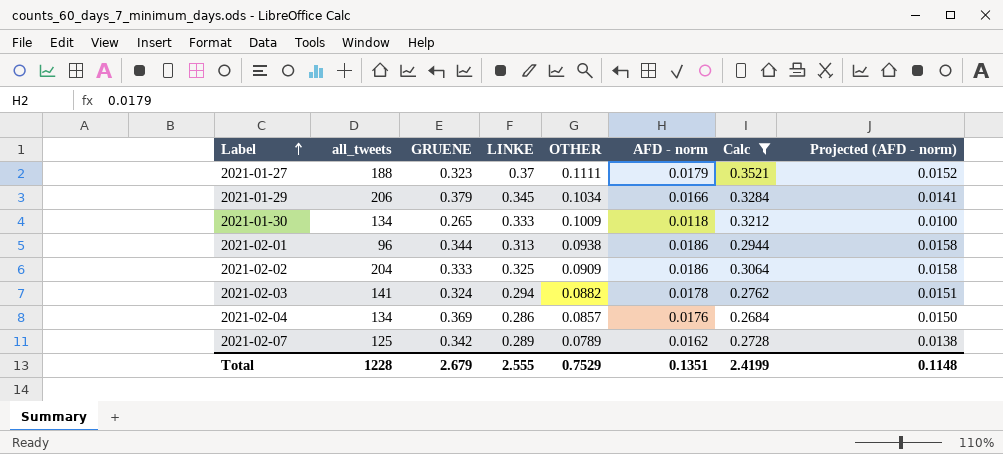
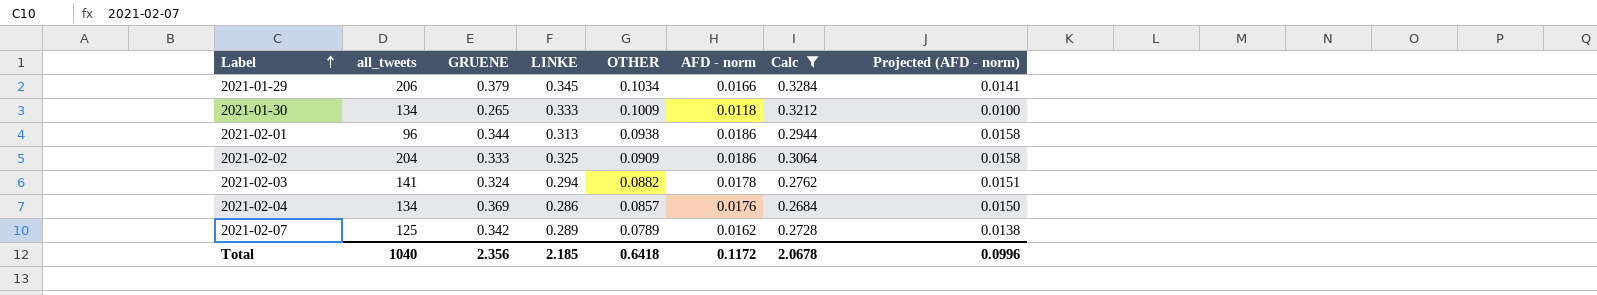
row 2021-01-27: 188 | 0.323 | 0.37 | 0.1111 | 0.0179 | 0.3521 | 0.0152 -> none
Total | all_tweets: 1228 -> 1040
Total | GRUENE: 2.679 -> 2.356
Total | LINKE: 2.555 -> 2.185
Total | OTHER: 0.7529 -> 0.6418
Total | AFD - norm: 0.1351 -> 0.1172
Total | Calc: 2.4199 -> 2.0678
Total | Projected (AFD - norm): 0.1148 -> 0.0996

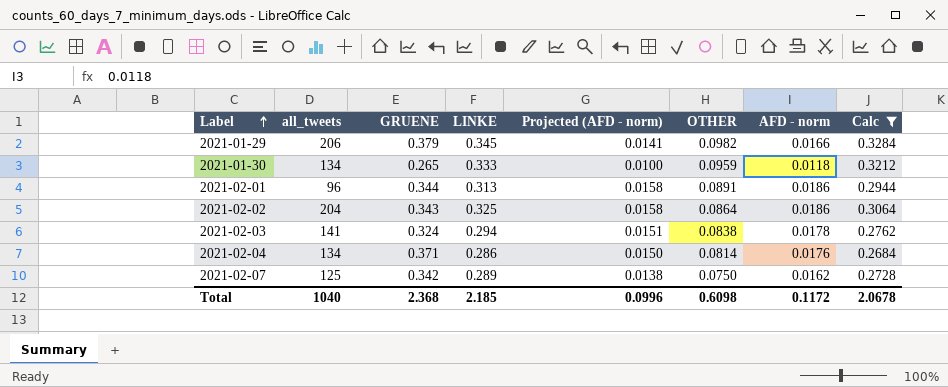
column Projected (AFD - norm) | position: 8 -> 5
2021-01-29 | OTHER: 0.1034 -> 0.0982
2021-01-30 | OTHER: 0.1009 -> 0.0959
2021-02-01 | OTHER: 0.0938 -> 0.0891
2021-02-02 | GRUENE: 0.333 -> 0.343
2021-02-02 | OTHER: 0.0909 -> 0.0864
2021-02-03 | OTHER: 0.0882 -> 0.0838
2021-02-04 | GRUENE: 0.369 -> 0.371
2021-02-04 | OTHER: 0.0857 -> 0.0814
2021-02-07 | OTHER: 0.0789 -> 0.0750
Total | GRUENE: 2.356 -> 2.368
Total | OTHER: 0.6418 -> 0.6098

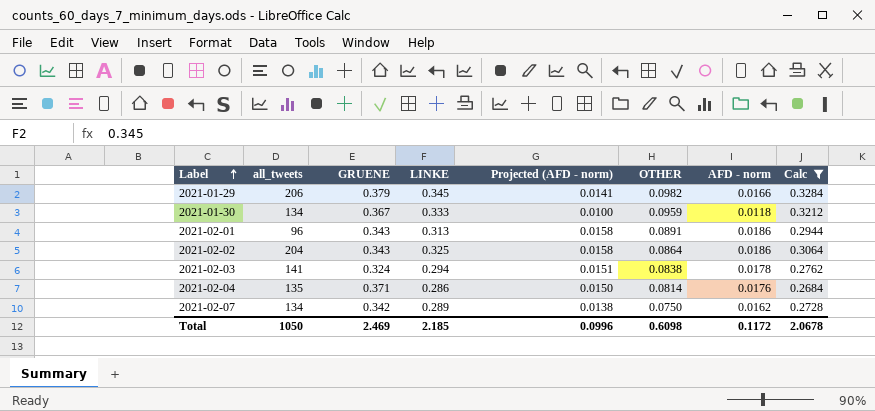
2021-01-30 | GRUENE: 0.265 -> 0.367
2021-02-01 | GRUENE: 0.344 -> 0.343
2021-02-04 | all_tweets: 134 -> 135
2021-02-07 | all_tweets: 125 -> 134
Total | all_tweets: 1040 -> 1050
Total | GRUENE: 2.368 -> 2.469

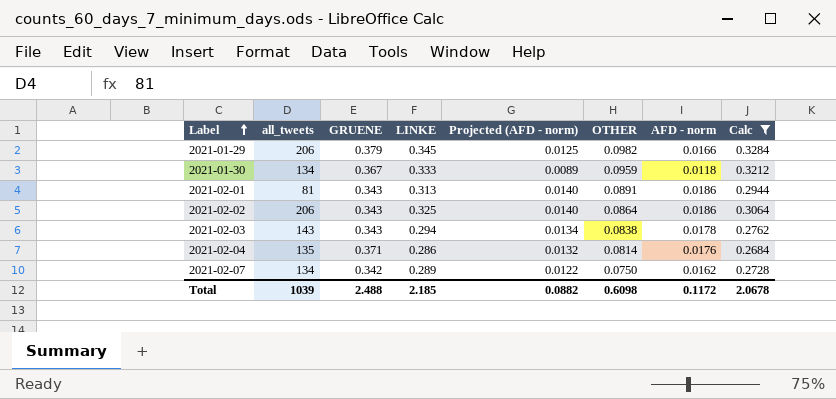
column Projected (AFD - norm) | formula: [AFD - norm] * 0.85 -> [AFD - norm] * 0.75
2021-02-01 | all_tweets: 96 -> 81
2021-02-02 | all_tweets: 204 -> 206
2021-02-03 | all_tweets: 141 -> 143
2021-02-03 | GRUENE: 0.324 -> 0.343
Total | all_tweets: 1050 -> 1039
Total | GRUENE: 2.469 -> 2.488
Total | Projected (AFD - norm): 0.0996 -> 0.0882

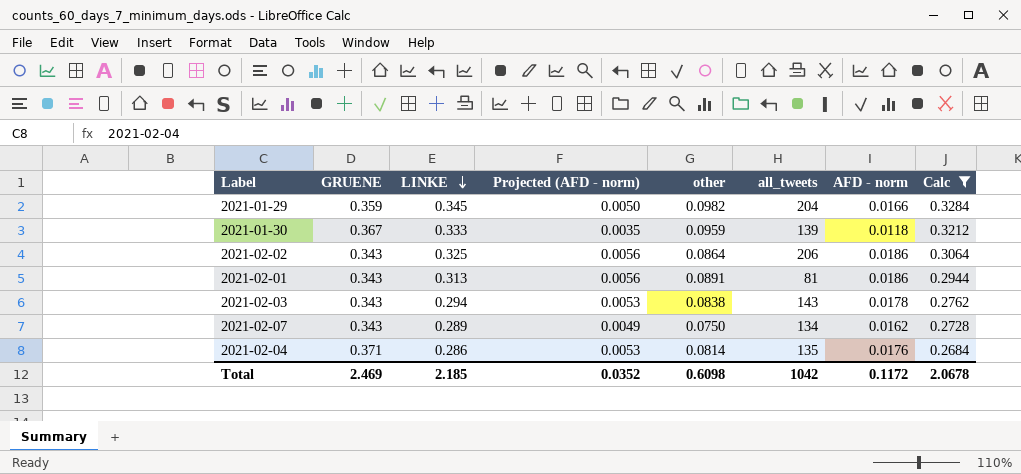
row order: Label ascending -> LINKE descending
column Projected (AFD - norm) | formula: [AFD - norm] * 0.75 -> [AFD - norm] * 0.3
column name: OTHER -> other
column all_tweets | position: 2 -> 6
2021-01-29 | GRUENE: 0.379 -> 0.359
2021-01-29 | all_tweets: 206 -> 204
2021-01-30 | all_tweets: 134 -> 139
2021-02-07 | GRUENE: 0.342 -> 0.343
Total | GRUENE: 2.488 -> 2.469
Total | Projected (AFD - norm): 0.0882 -> 0.0352
Total | all_tweets: 1039 -> 1042

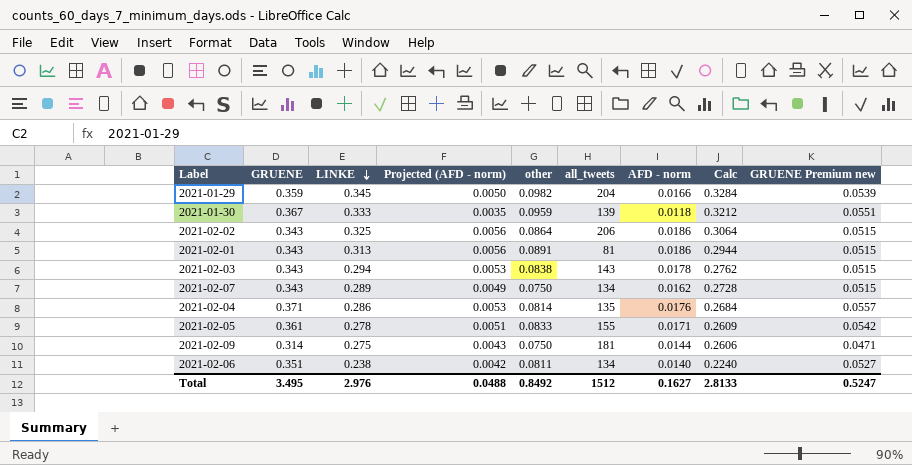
filter: Calc >= 0.2684 -> none
column GRUENE Premium new | formula: none -> [GRUENE] * 0.15
Total | GRUENE: 2.469 -> 3.495
Total | LINKE: 2.185 -> 2.976
Total | Projected (AFD - norm): 0.0352 -> 0.0488
Total | other: 0.6098 -> 0.8492
Total | all_tweets: 1042 -> 1512
Total | AFD - norm: 0.1172 -> 0.1627
Total | Calc: 2.0678 -> 2.8133

